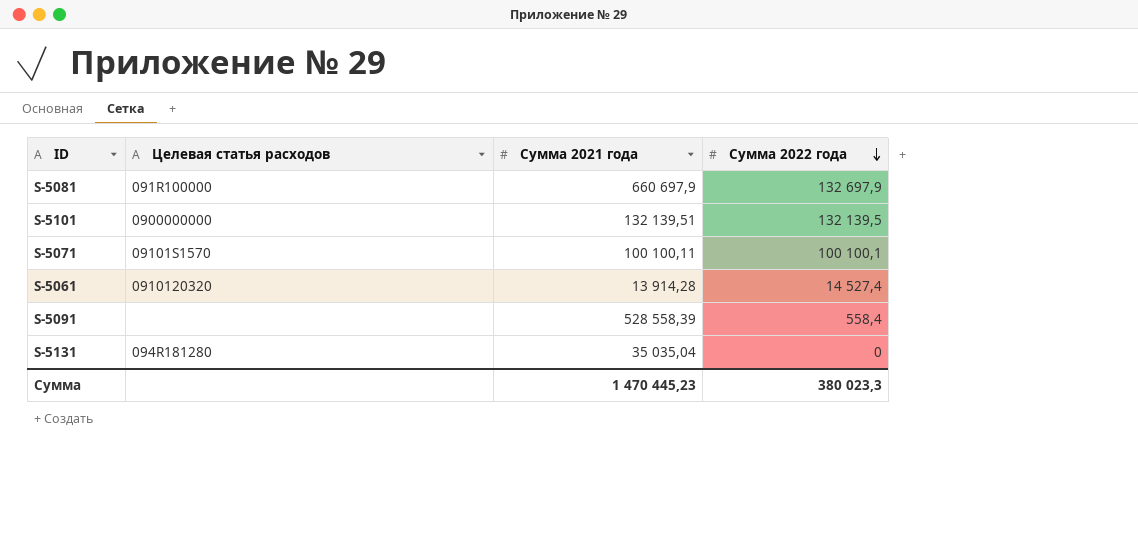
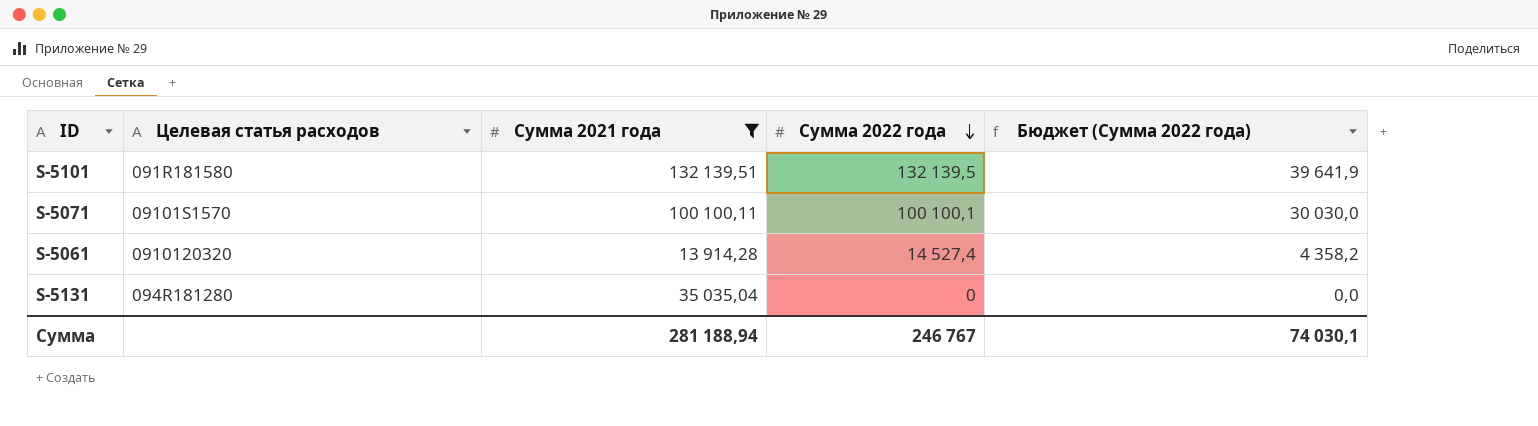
filter: none -> Сумма 2021 года <= 132 139,51
column Бюджет (Сумма 2022 года) | formula: none -> [Сумма 2022 года] * 0,3
S-5101 | Целевая статья расходов: 0900000000 -> 091R181580
Сумма | Сумма 2021 года: 1 470 445,23 -> 281 188,94
Сумма | Сумма 2022 года: 380 023,3 -> 246 767

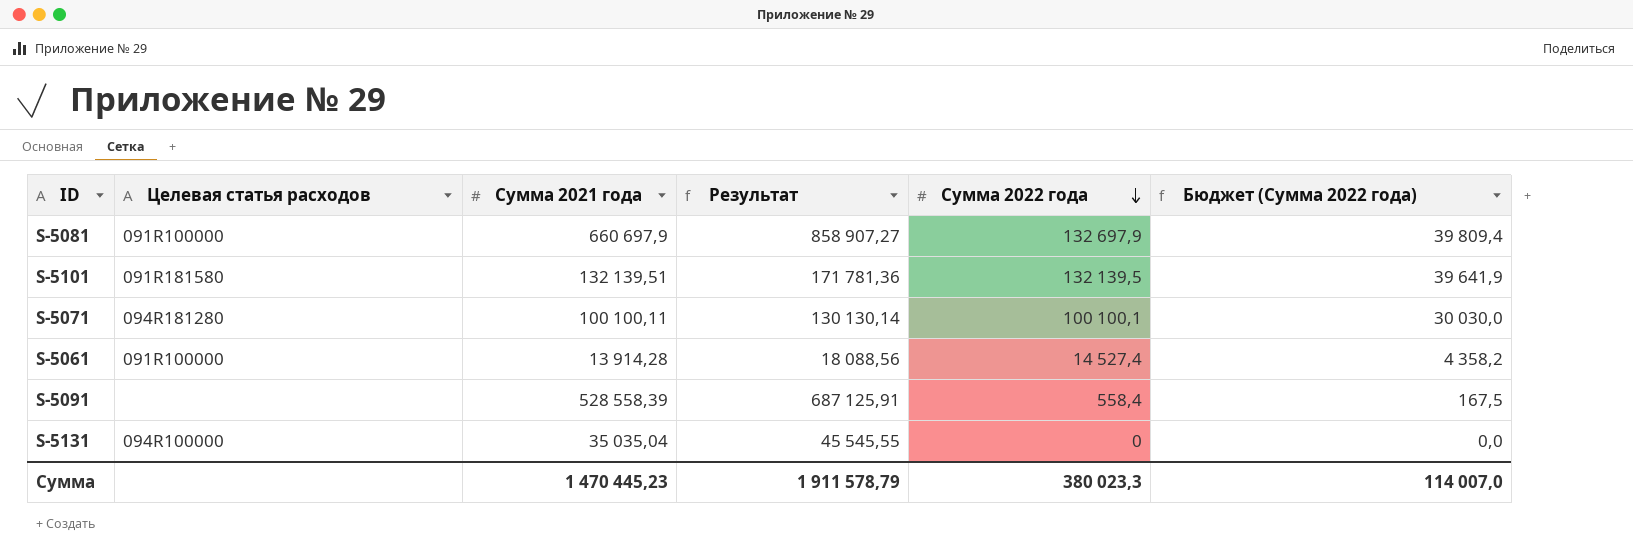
filter: Сумма 2021 года <= 132 139,51 -> none
column Результат | formula: none -> [Сумма 2021 года] * 1,3
S-5071 | Целевая статья расходов: 09101S1570 -> 094R181280
S-5061 | Целевая статья расходов: 0910120320 -> 091R100000
S-5131 | Целевая статья расходов: 094R181280 -> 094R100000
Сумма | Сумма 2021 года: 281 188,94 -> 1 470 445,23
Сумма | Сумма 2022 года: 246 767 -> 380 023,3
Сумма | Бюджет (Сумма 2022 года): 74 030,1 -> 114 007,0

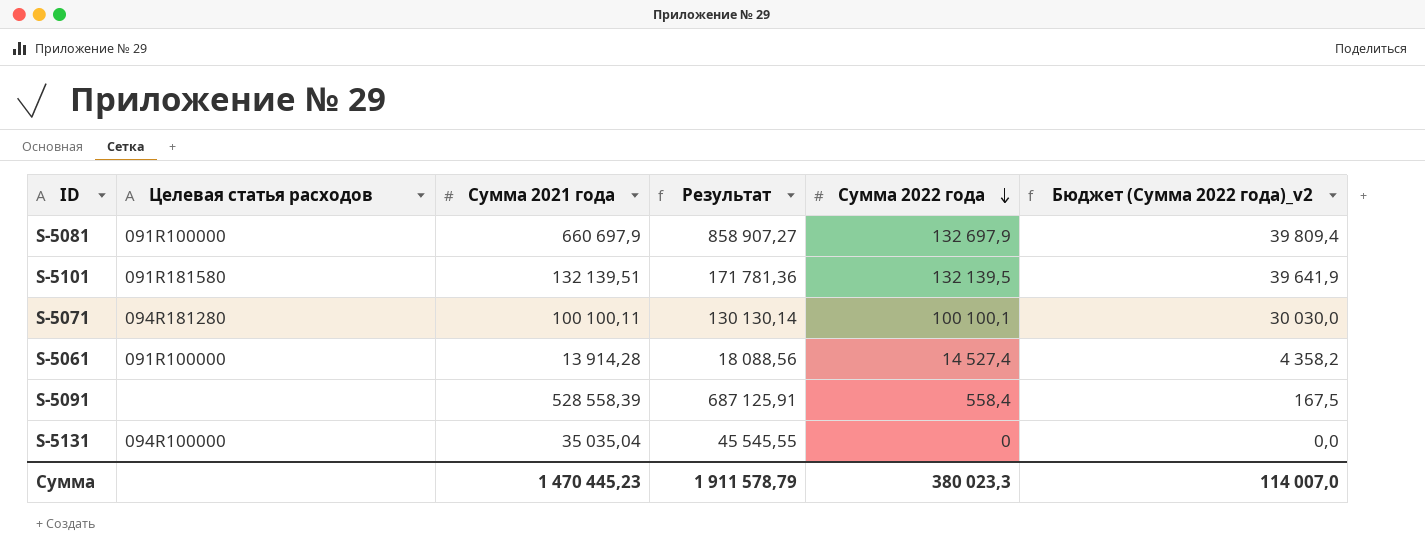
column name: Бюджет (Сумма 2022 года) -> Бюджет (Сумма 2022 года)_v2

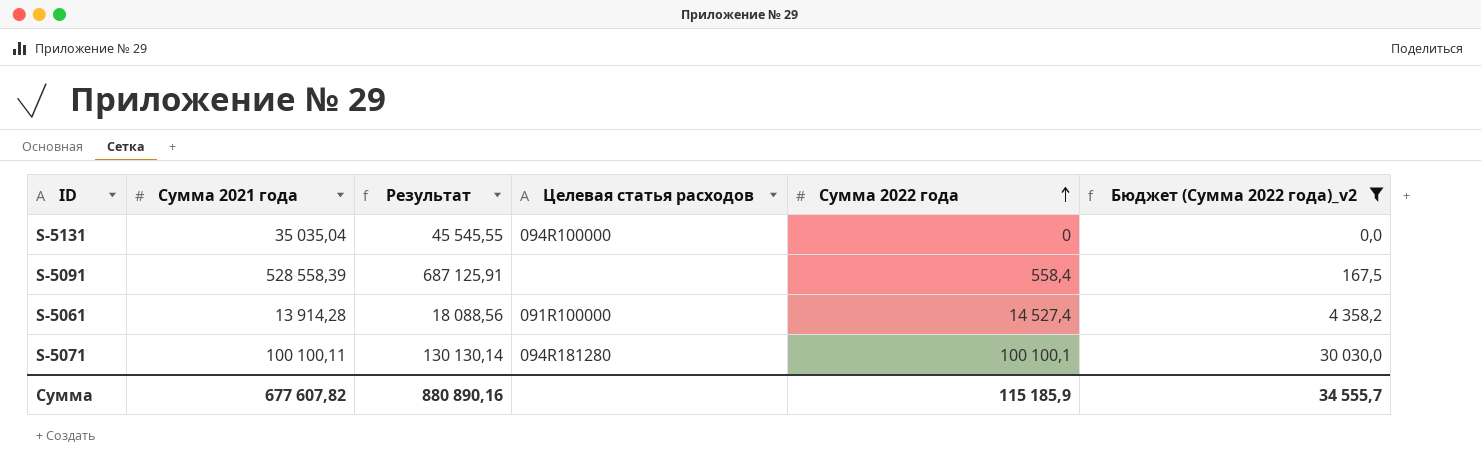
filter: none -> Бюджет (Сумма 2022 года)_v2 <= 30 030,0
row order: Сумма 2022 года descending -> Сумма 2022 года ascending
column Целевая статья расходов | position: 2 -> 4
Сумма | Сумма 2021 года: 1 470 445,23 -> 677 607,82
Сумма | Результат: 1 911 578,79 -> 880 890,16
Сумма | Сумма 2022 года: 380 023,3 -> 115 185,9
Сумма | Бюджет (Сумма 2022 года)_v2: 114 007,0 -> 34 555,7

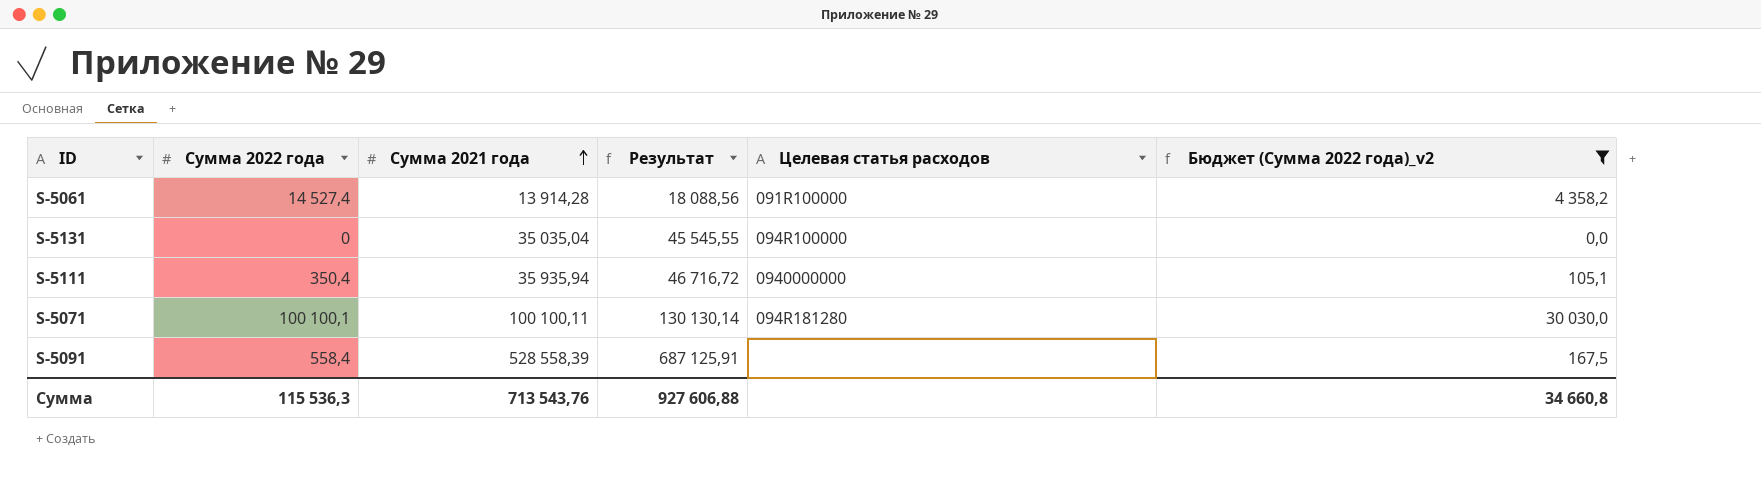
row order: Сумма 2022 года ascending -> Сумма 2021 года ascending
column Сумма 2022 года | position: 5 -> 2
row S-5111: none -> 350,4 | 35 935,94 | 46 716,72 | 0940000000 | 105,1
Сумма | Сумма 2022 года: 115 185,9 -> 115 536,3
Сумма | Сумма 2021 года: 677 607,82 -> 713 543,76
Сумма | Результат: 880 890,16 -> 927 606,88
Сумма | Бюджет (Сумма 2022 года)_v2: 34 555,7 -> 34 660,8

